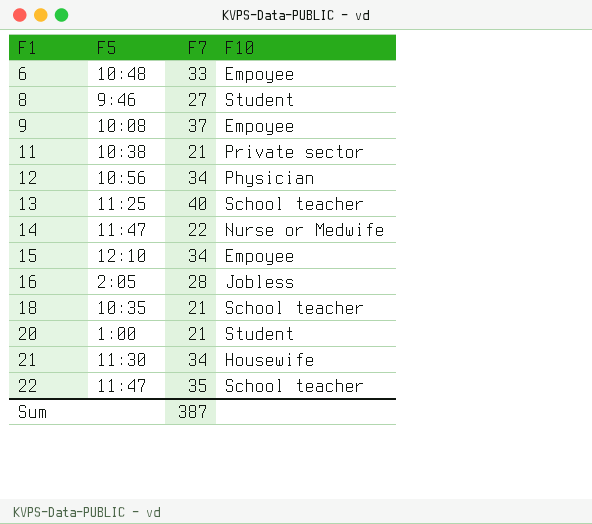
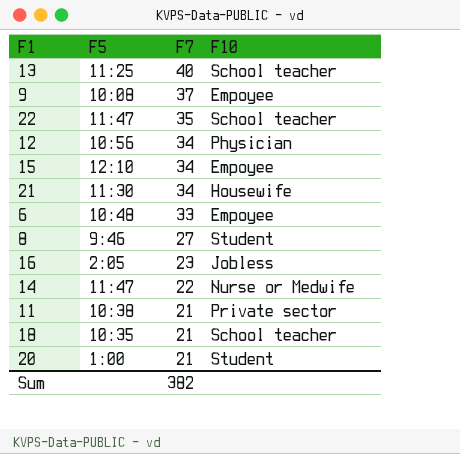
row order: F1 ascending -> F7 descending
16 | F7: 28 -> 23
Sum | F7: 387 -> 382

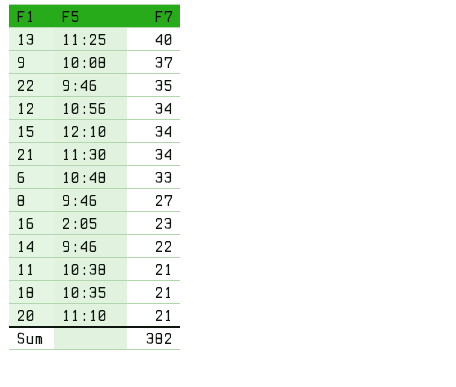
column F10 | position: 4 -> none
22 | F5: 11:47 -> 9:46
14 | F5: 11:47 -> 9:46
20 | F5: 1:00 -> 11:10

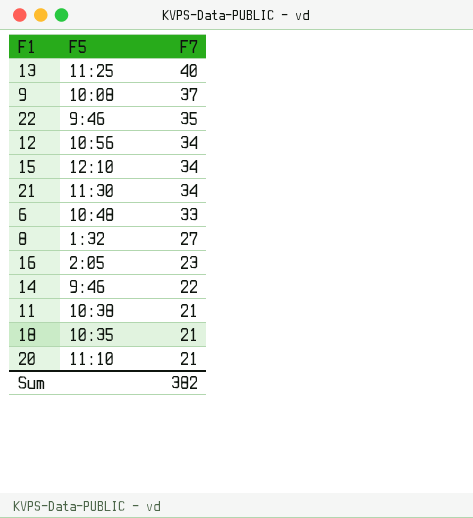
8 | F5: 9:46 -> 1:32

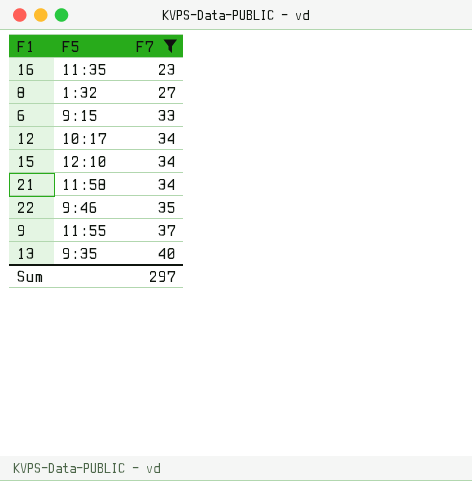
filter: none -> F7 >= 23
row order: F7 descending -> F7 ascending
16 | F5: 2:05 -> 11:35
6 | F5: 10:48 -> 9:15
12 | F5: 10:56 -> 10:17
21 | F5: 11:30 -> 11:58
9 | F5: 10:08 -> 11:55
13 | F5: 11:25 -> 9:35
Sum | F7: 382 -> 297

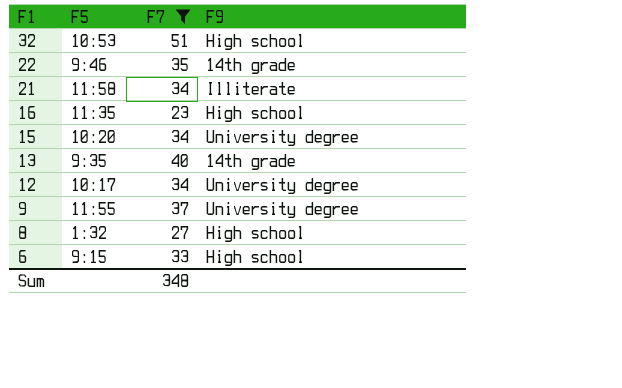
row order: F7 ascending -> F1 descending
column F9 | position: none -> 4
row 32: none -> 10:53 | 51 | High school
15 | F5: 12:10 -> 10:20
Sum | F7: 297 -> 348

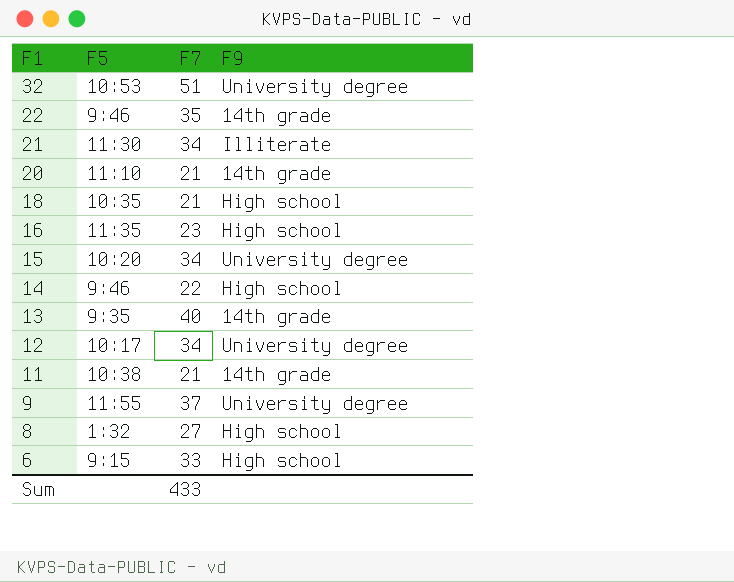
filter: F7 >= 23 -> none
32 | F9: High school -> University degree
21 | F5: 11:58 -> 11:30
Sum | F7: 348 -> 433

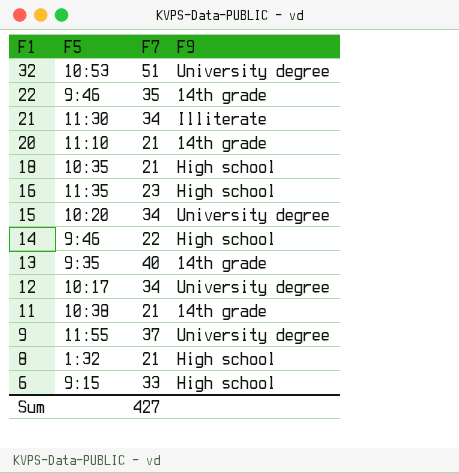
8 | F7: 27 -> 21
Sum | F7: 433 -> 427

